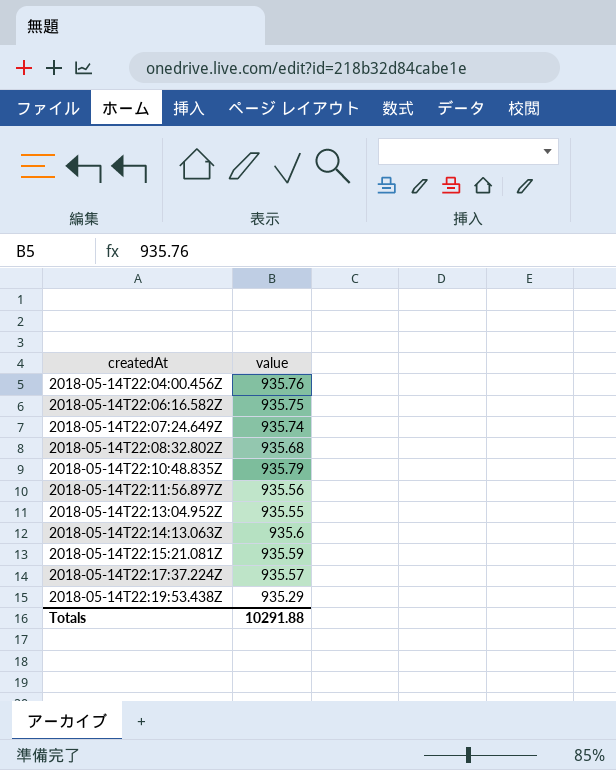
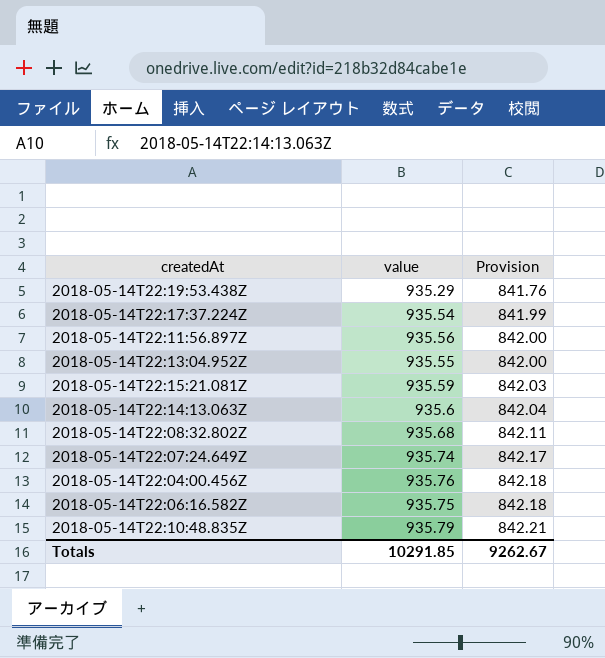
row order: createdAt ascending -> Provision ascending
column Provision | formula: none -> [value] * 0.9
2018-05-14T22:17:37.224Z | value: 935.57 -> 935.54
Totals | value: 10291.88 -> 10291.85

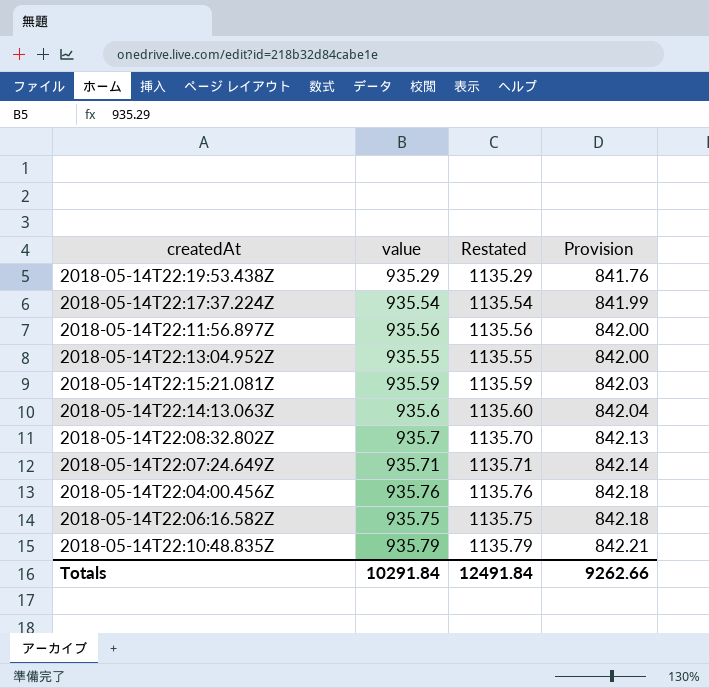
column Restated | formula: none -> [value] + 200
2018-05-14T22:08:32.802Z | value: 935.68 -> 935.7
2018-05-14T22:08:32.802Z | Provision: 842.11 -> 842.13
2018-05-14T22:07:24.649Z | value: 935.74 -> 935.71
2018-05-14T22:07:24.649Z | Provision: 842.17 -> 842.14
Totals | value: 10291.85 -> 10291.84
Totals | Provision: 9262.67 -> 9262.66

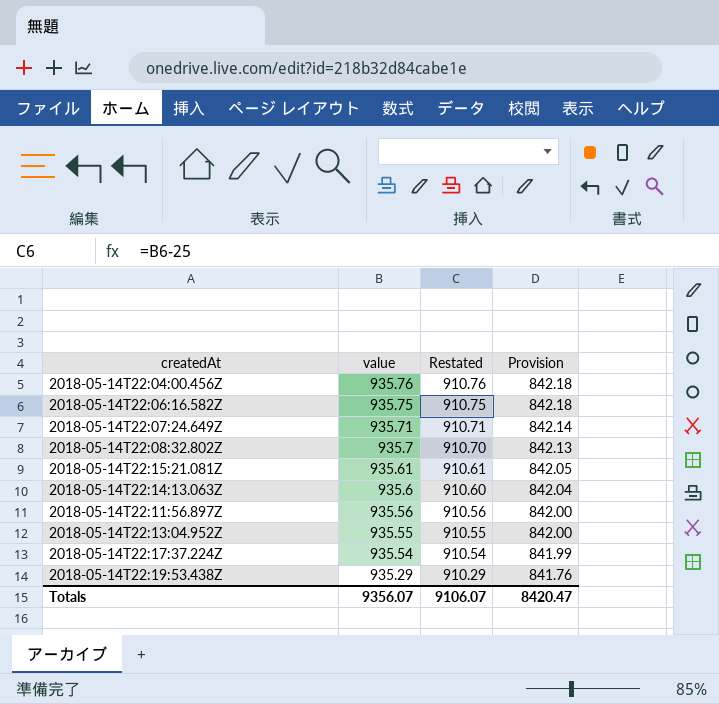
row order: Provision ascending -> value descending
column Restated | formula: [value] + 200 -> [value] - 25
row 2018-05-14T22:10:48.835Z: 935.79 | 1135.79 | 842.21 -> none
2018-05-14T22:15:21.081Z | value: 935.59 -> 935.61
2018-05-14T22:15:21.081Z | Provision: 842.03 -> 842.05
Totals | value: 10291.84 -> 9356.07
Totals | Restated: 12491.84 -> 9106.07
Totals | Provision: 9262.66 -> 8420.47

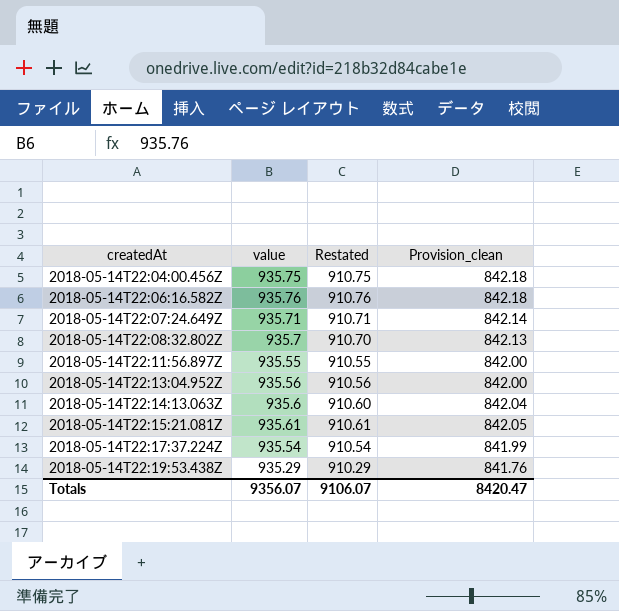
row order: value descending -> createdAt ascending
column name: Provision -> Provision_clean
2018-05-14T22:04:00.456Z | value: 935.76 -> 935.75
2018-05-14T22:04:00.456Z | Restated: 910.76 -> 910.75
2018-05-14T22:06:16.582Z | value: 935.75 -> 935.76
2018-05-14T22:06:16.582Z | Restated: 910.75 -> 910.76
2018-05-14T22:11:56.897Z | value: 935.56 -> 935.55
2018-05-14T22:11:56.897Z | Restated: 910.56 -> 910.55
2018-05-14T22:13:04.952Z | value: 935.55 -> 935.56
2018-05-14T22:13:04.952Z | Restated: 910.55 -> 910.56

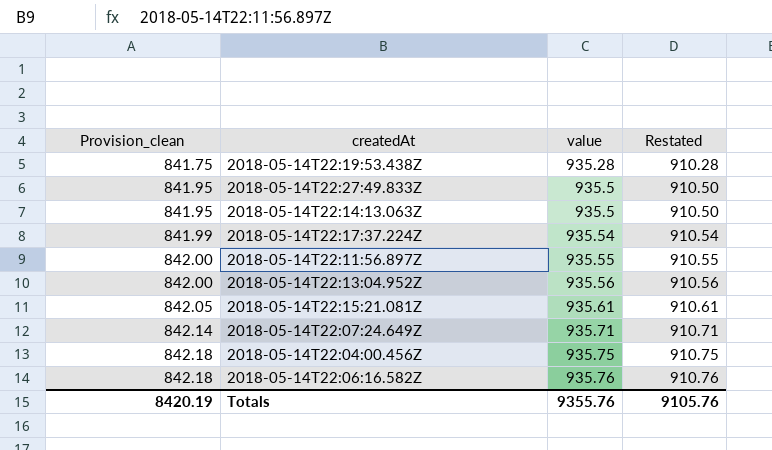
row order: createdAt ascending -> Provision_clean ascending
column Provision_clean | position: 4 -> 1
row 2018-05-14T22:08:32.802Z: 935.7 | 910.70 | 842.13 -> none
2018-05-14T22:19:53.438Z | Provision_clean: 841.76 -> 841.75
2018-05-14T22:19:53.438Z | value: 935.29 -> 935.28
2018-05-14T22:19:53.438Z | Restated: 910.29 -> 910.28
row 2018-05-14T22:27:49.833Z: none -> 841.95 | 935.5 | 910.50
2018-05-14T22:14:13.063Z | Provision_clean: 842.04 -> 841.95
2018-05-14T22:14:13.063Z | value: 935.6 -> 935.5
2018-05-14T22:14:13.063Z | Restated: 910.60 -> 910.50
Totals | Provision_clean: 8420.47 -> 8420.19
Totals | value: 9356.07 -> 9355.76
Totals | Restated: 9106.07 -> 9105.76

